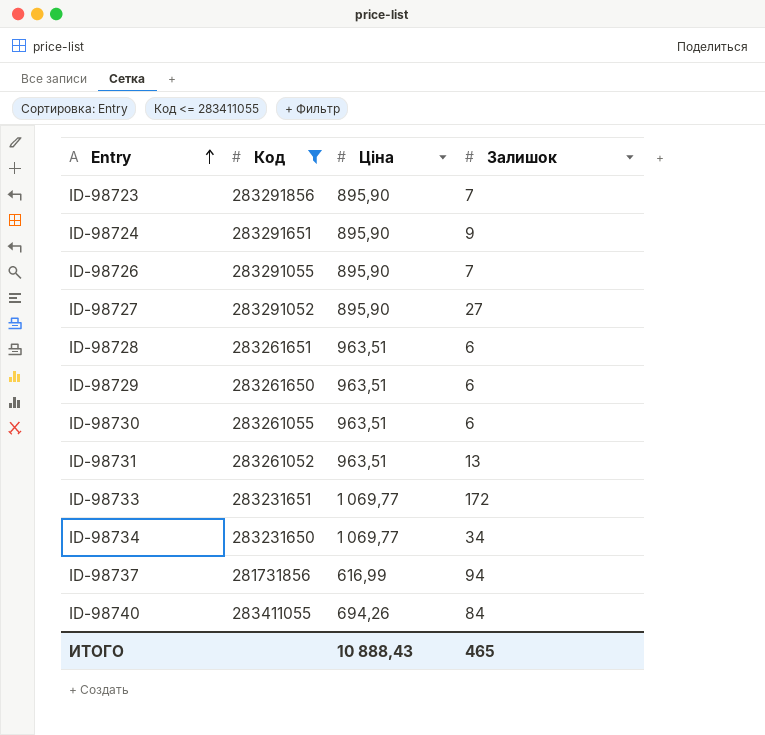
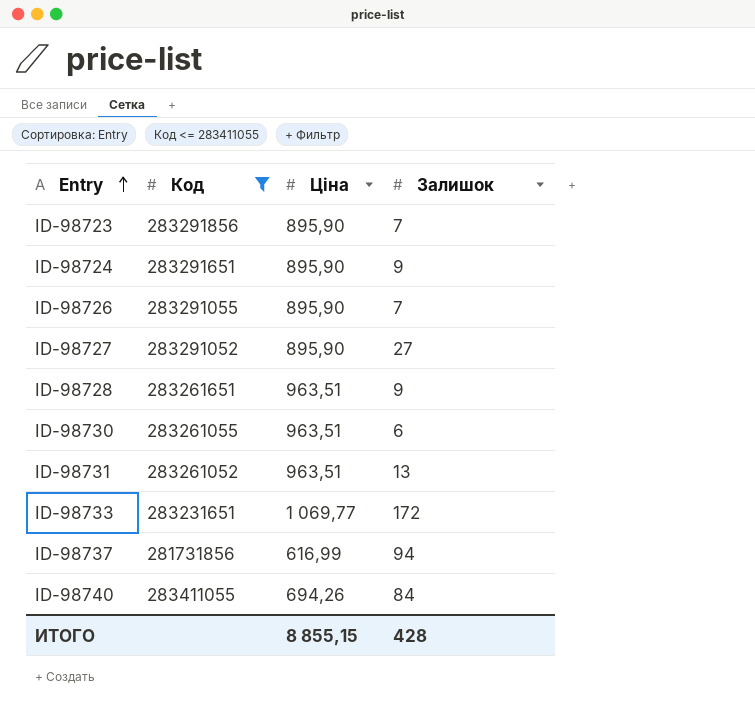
row ID-98729: 283261650 | 963,51 | 6 -> none
row ID-98734: 283231650 | 1 069,77 | 34 -> none
ID-98728 | Залишок: 6 -> 9
ИТОГО | Ціна: 10 888,43 -> 8 855,15
ИТОГО | Залишок: 465 -> 428

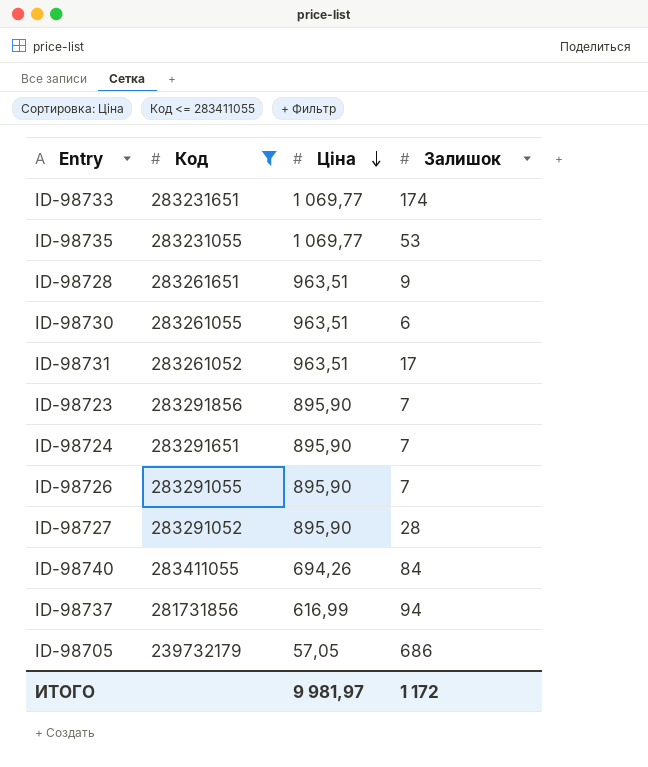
row order: Entry ascending -> Ціна descending
ID-98733 | Залишок: 172 -> 174
row ID-98735: none -> 283231055 | 1 069,77 | 53
ID-98731 | Залишок: 13 -> 17
ID-98724 | Залишок: 9 -> 7
ID-98727 | Залишок: 27 -> 28
row ID-98705: none -> 239732179 | 57,05 | 686
ИТОГО | Ціна: 8 855,15 -> 9 981,97
ИТОГО | Залишок: 428 -> 1 172

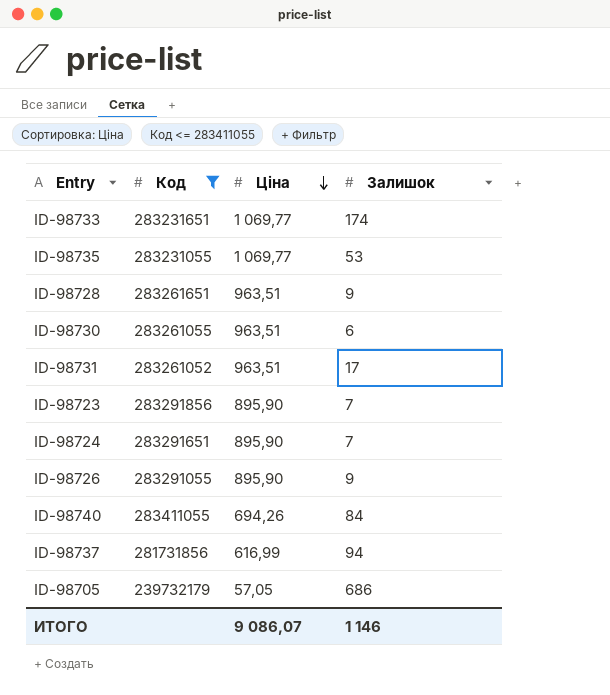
row ID-98727: 283291052 | 895,90 | 28 -> none
ID-98726 | Залишок: 7 -> 9
ИТОГО | Ціна: 9 981,97 -> 9 086,07
ИТОГО | Залишок: 1 172 -> 1 146

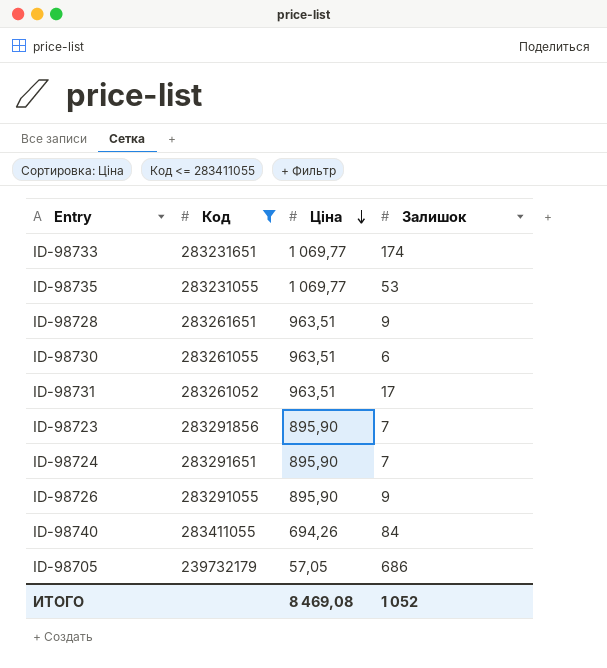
row ID-98737: 281731856 | 616,99 | 94 -> none
ИТОГО | Ціна: 9 086,07 -> 8 469,08
ИТОГО | Залишок: 1 146 -> 1 052

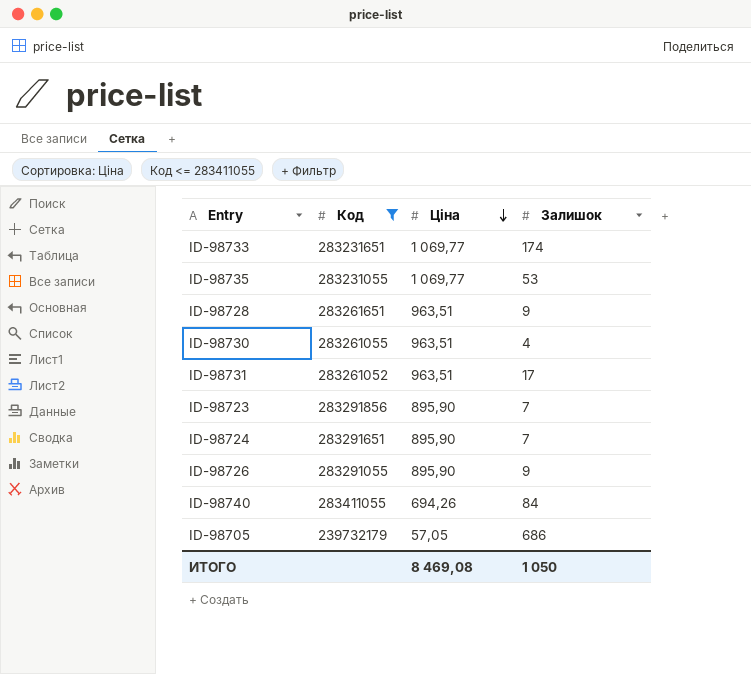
ID-98730 | Залишок: 6 -> 4
ИТОГО | Залишок: 1 052 -> 1 050

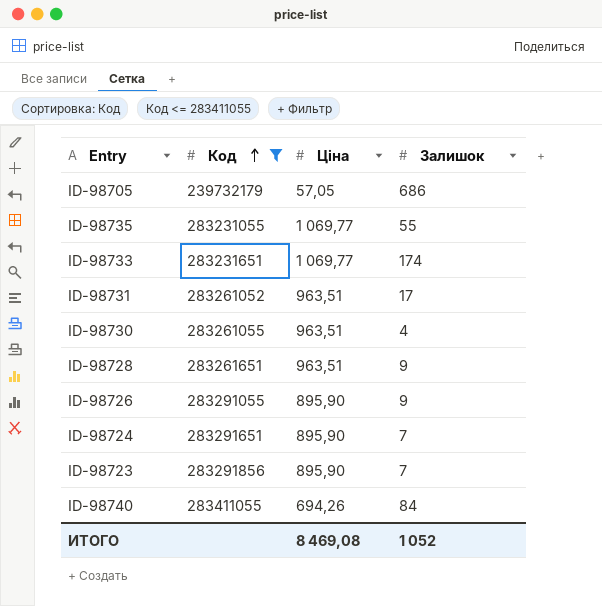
row order: Ціна descending -> Код ascending
ID-98735 | Залишок: 53 -> 55
ИТОГО | Залишок: 1 050 -> 1 052

